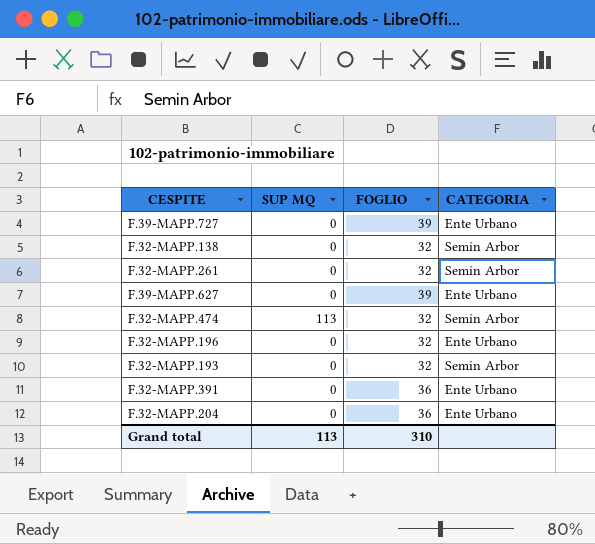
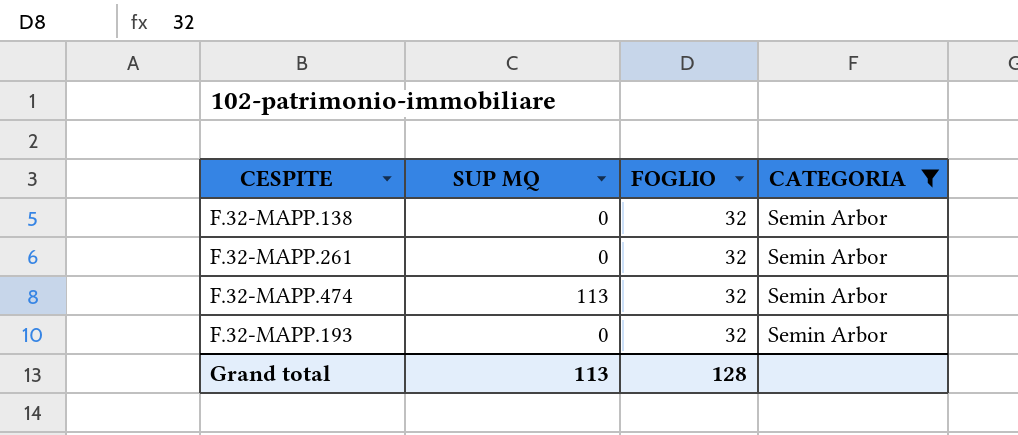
filter: none -> CATEGORIA = Semin Arbor
Grand total | FOGLIO: 310 -> 128

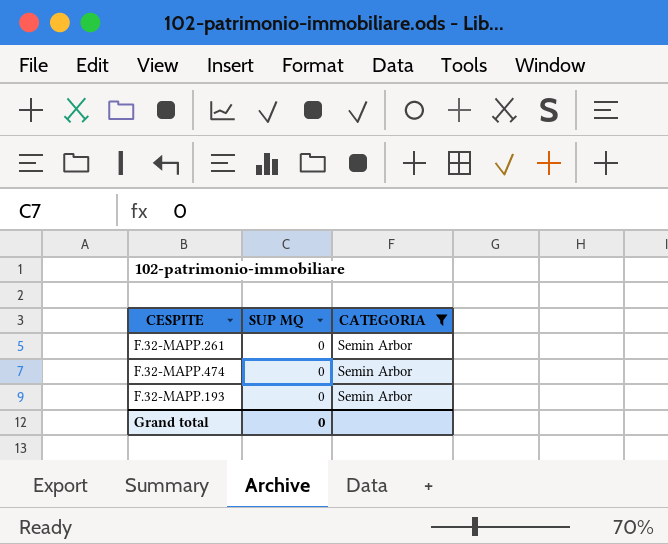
column FOGLIO | position: 3 -> none
row F.32-MAPP.138: 0 | 32 | Semin Arbor -> none
F.32-MAPP.474 | SUP MQ: 113 -> 0
Grand total | SUP MQ: 113 -> 0

